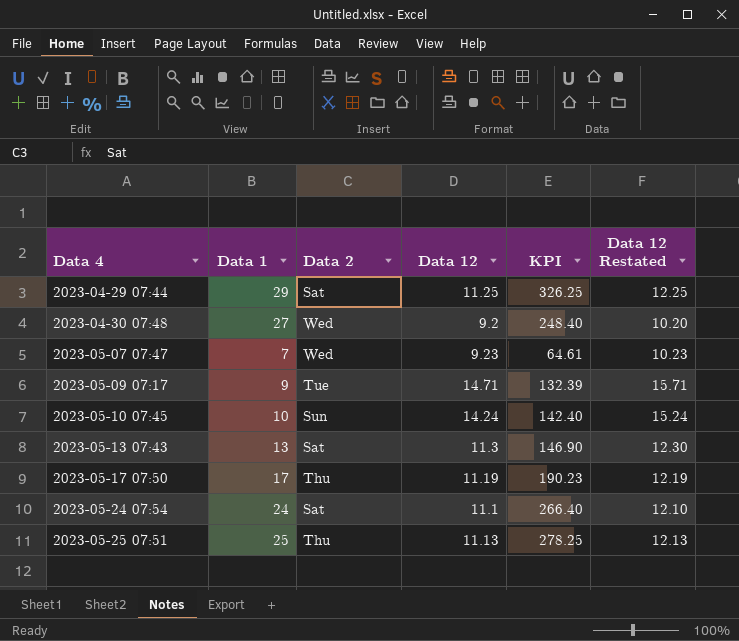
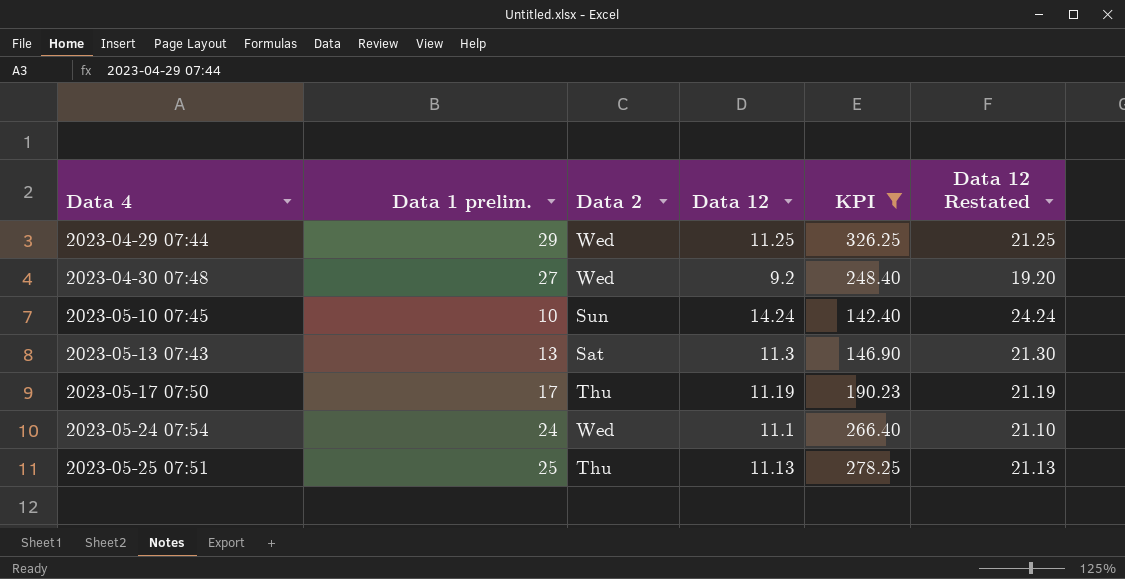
filter: none -> KPI >= 142.40
column name: Data 1 -> Data 1 prelim.
column Data 12 Restated | formula: [Data 12] + 1 -> [Data 12] + 10
2023-04-29 07:44 | Data 2: Sat -> Wed
2023-05-24 07:54 | Data 2: Sat -> Wed

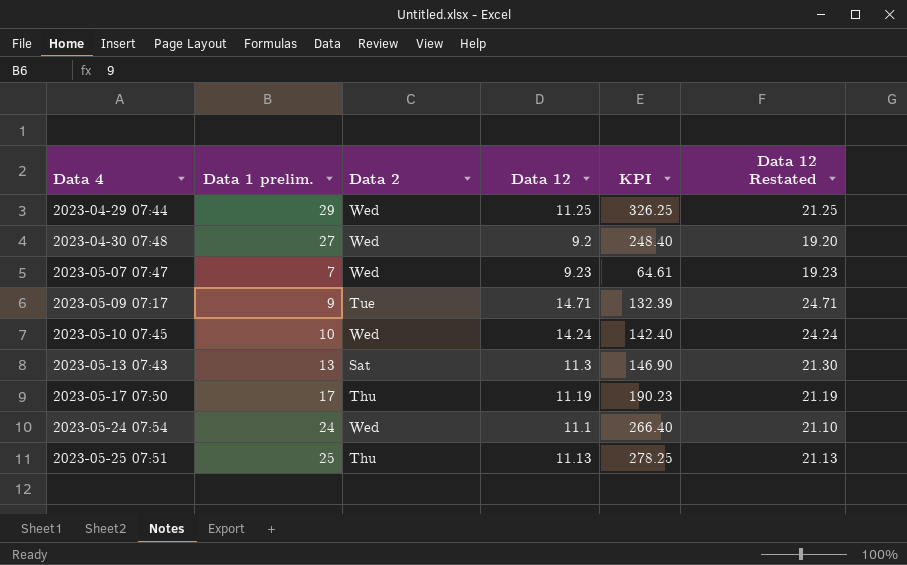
filter: KPI >= 142.40 -> none
2023-05-10 07:45 | Data 2: Sun -> Wed

